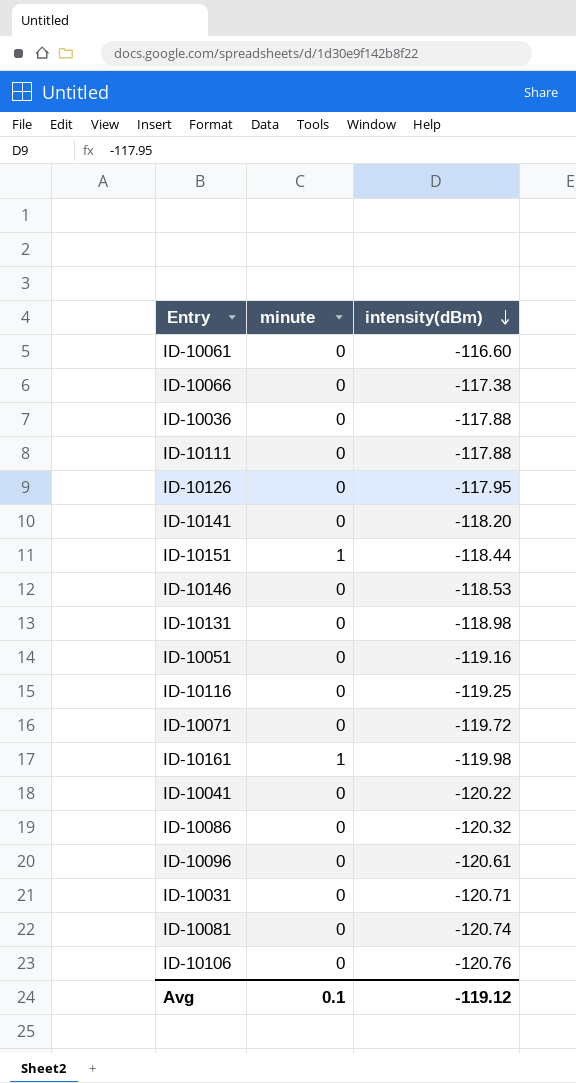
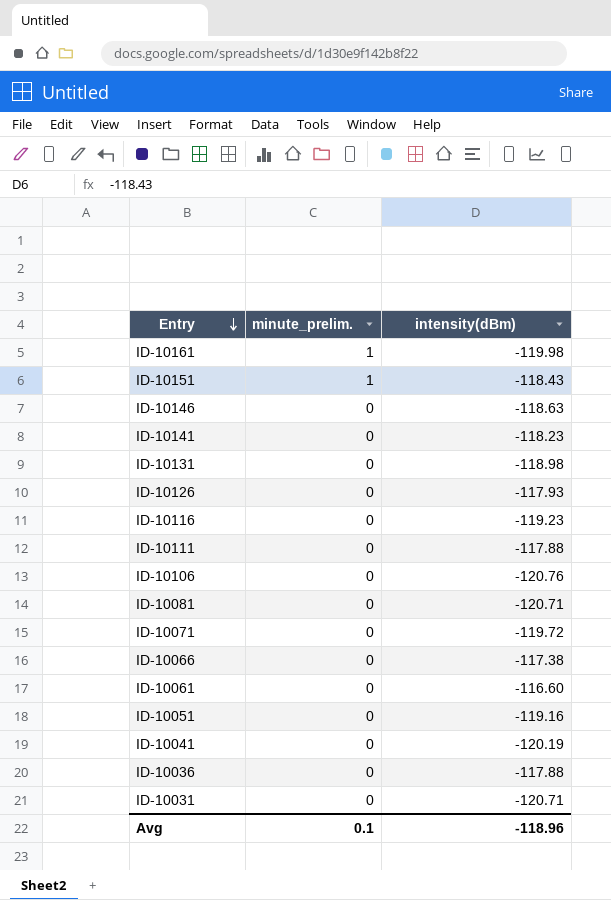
row order: intensity(dBm) descending -> Entry descending
column name: minute -> minute_prelim.
row ID-10086: 0 | -120.32 -> none
row ID-10096: 0 | -120.61 -> none
ID-10151 | intensity(dBm): -118.44 -> -118.43
ID-10146 | intensity(dBm): -118.53 -> -118.63
ID-10141 | intensity(dBm): -118.20 -> -118.23
ID-10126 | intensity(dBm): -117.95 -> -117.93
ID-10116 | intensity(dBm): -119.25 -> -119.23
ID-10081 | intensity(dBm): -120.74 -> -120.71
ID-10041 | intensity(dBm): -120.22 -> -120.19
Avg | intensity(dBm): -119.12 -> -118.96

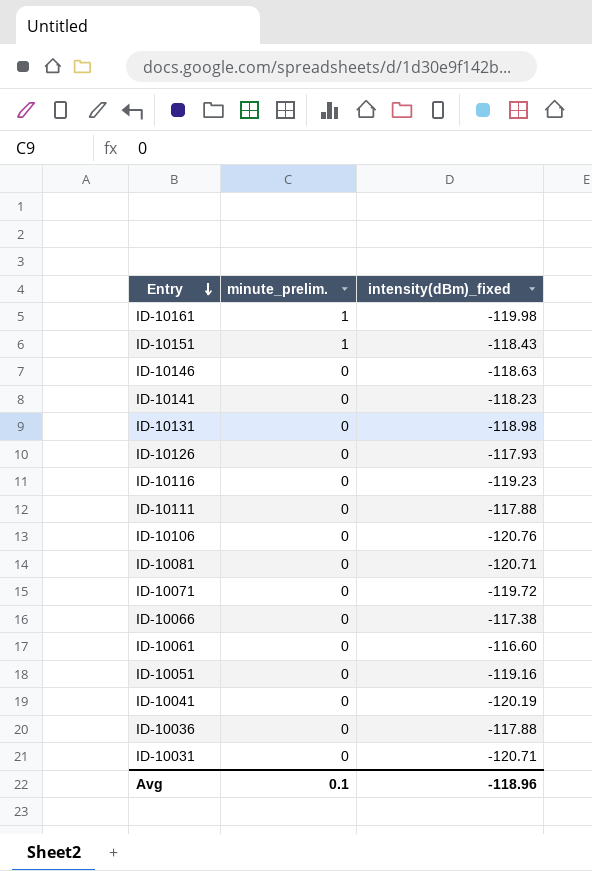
column name: intensity(dBm) -> intensity(dBm)_fixed

